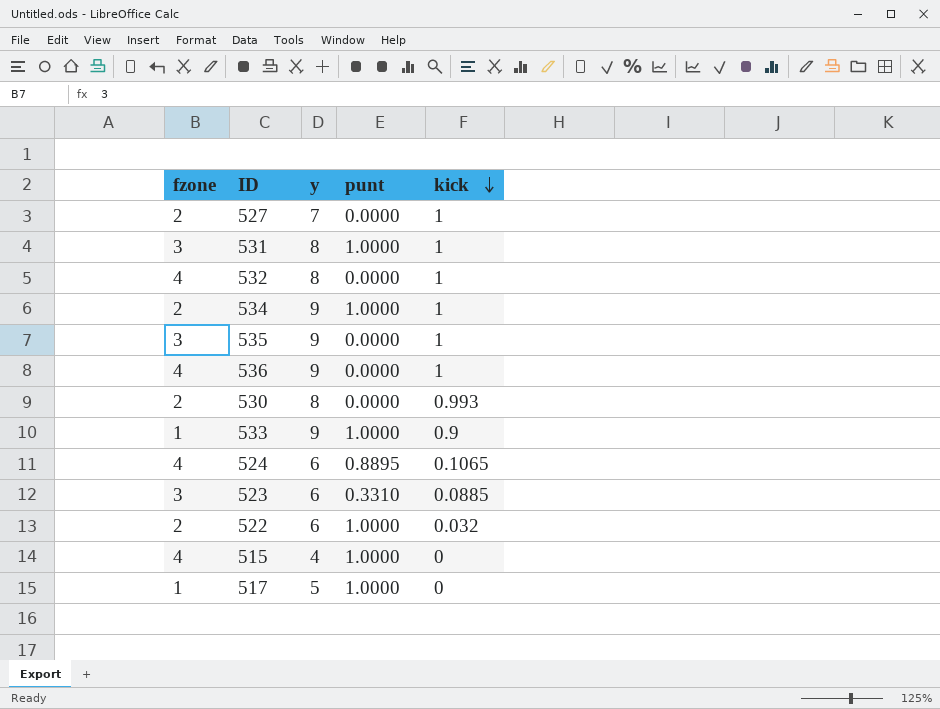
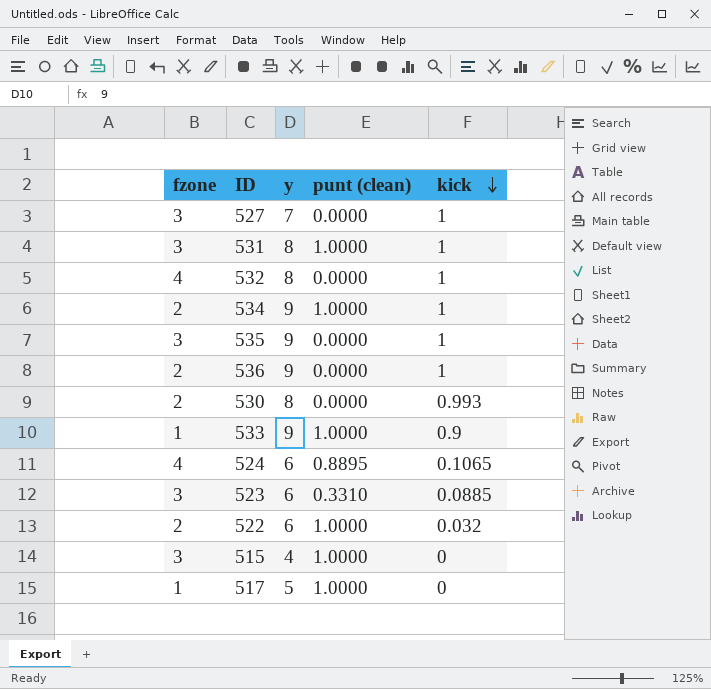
column name: punt -> punt (clean)
527 | fzone: 2 -> 3
536 | fzone: 4 -> 2
515 | fzone: 4 -> 3

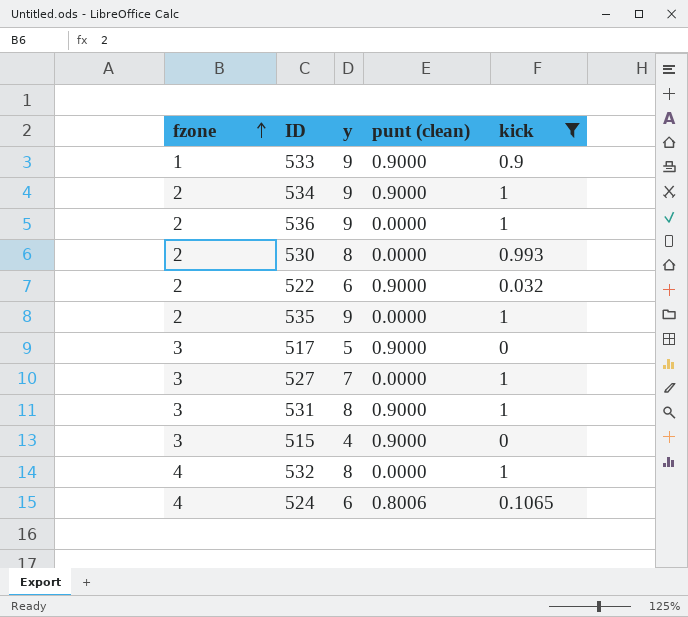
filter: none -> kick != 0.0885
row order: kick descending -> fzone ascending
533 | punt (clean): 1.0000 -> 0.9000
534 | punt (clean): 1.0000 -> 0.9000
522 | punt (clean): 1.0000 -> 0.9000
535 | fzone: 3 -> 2
517 | fzone: 1 -> 3
517 | punt (clean): 1.0000 -> 0.9000
531 | punt (clean): 1.0000 -> 0.9000
515 | punt (clean): 1.0000 -> 0.9000
524 | punt (clean): 0.8895 -> 0.8006

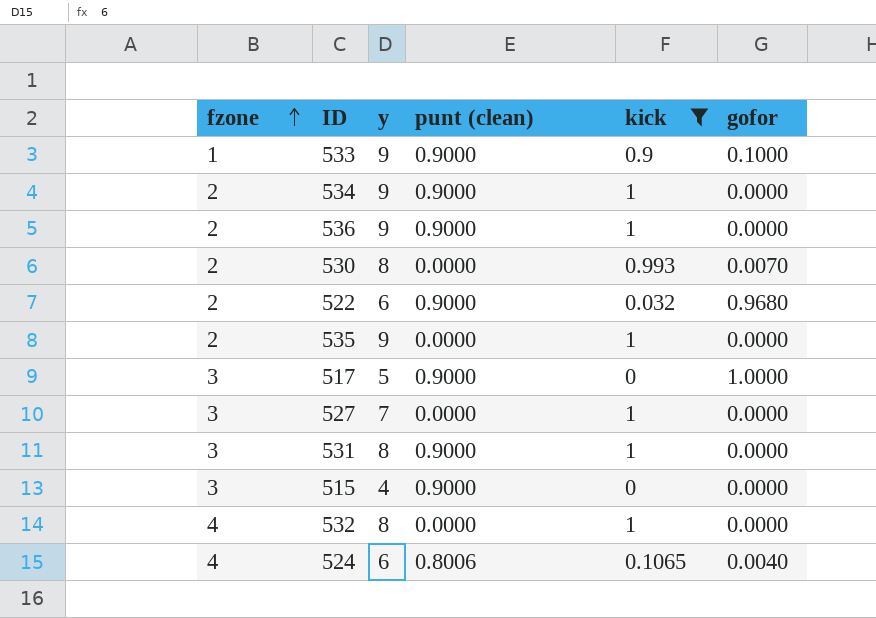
column gofor | position: none -> 6
536 | punt (clean): 0.0000 -> 0.9000

